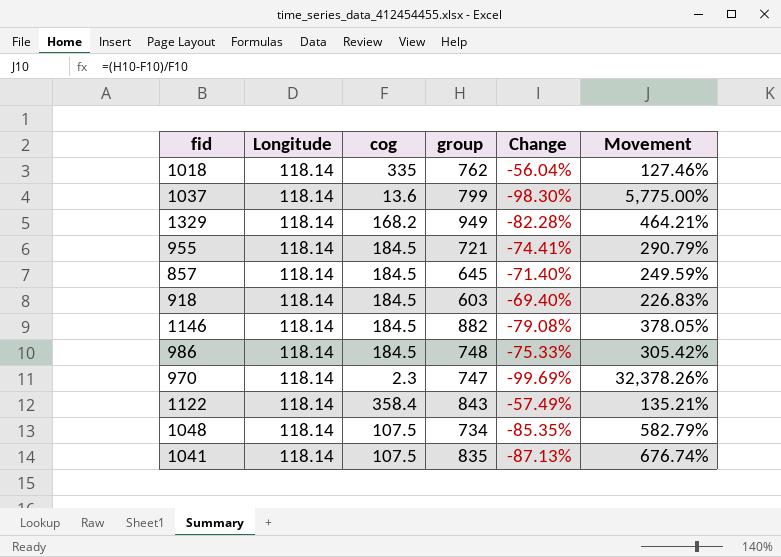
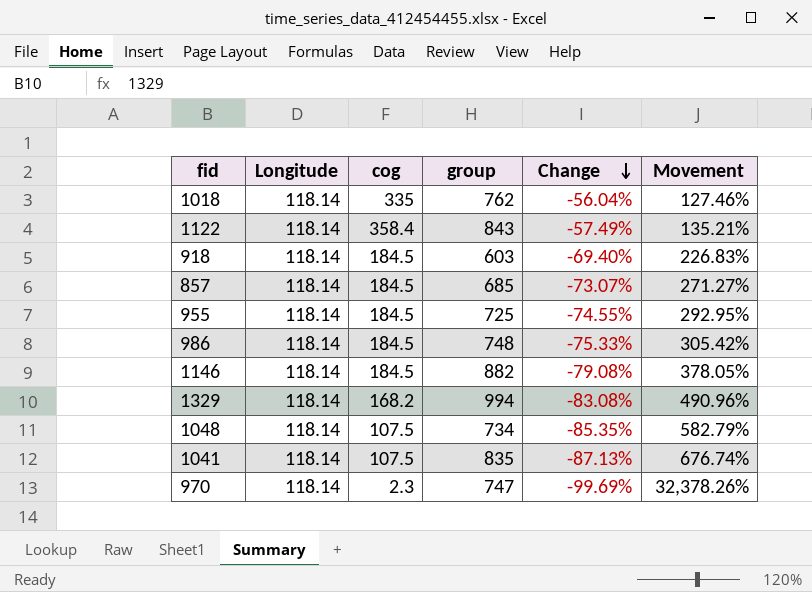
row order: none -> Change descending
row 1037: 118.14 | 13.6 | 799 | -98.30% | 5,775.00% -> none
857 | group: 645 -> 685
857 | Change: -71.40% -> -73.07%
857 | Movement: 249.59% -> 271.27%
955 | group: 721 -> 725
955 | Change: -74.41% -> -74.55%
955 | Movement: 290.79% -> 292.95%
1329 | group: 949 -> 994
1329 | Change: -82.28% -> -83.08%
1329 | Movement: 464.21% -> 490.96%

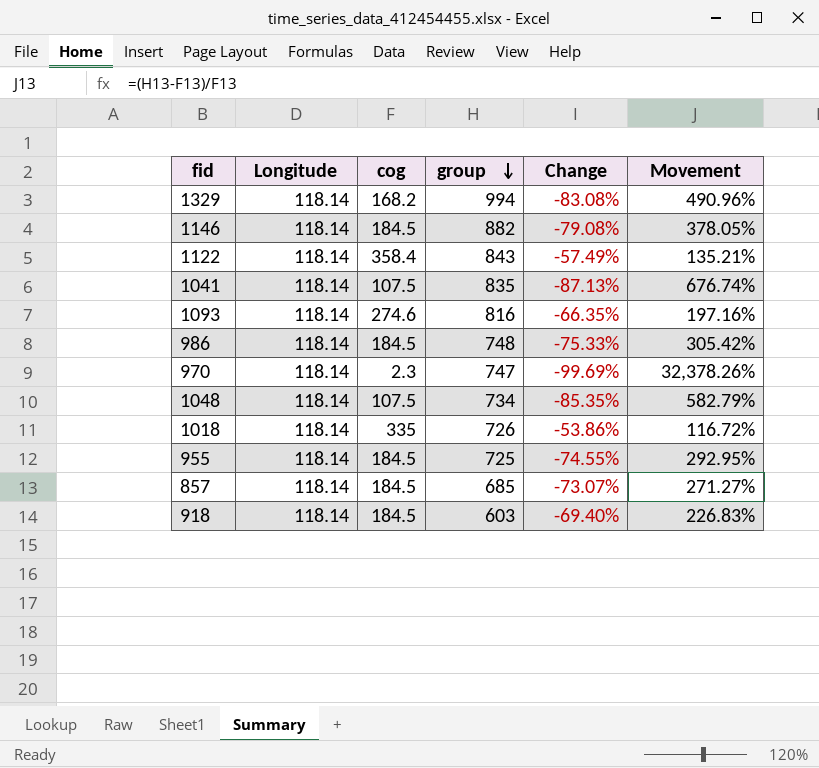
row order: Change descending -> group descending
row 1093: none -> 118.14 | 274.6 | 816 | -66.35% | 197.16%
1018 | group: 762 -> 726
1018 | Change: -56.04% -> -53.86%
1018 | Movement: 127.46% -> 116.72%

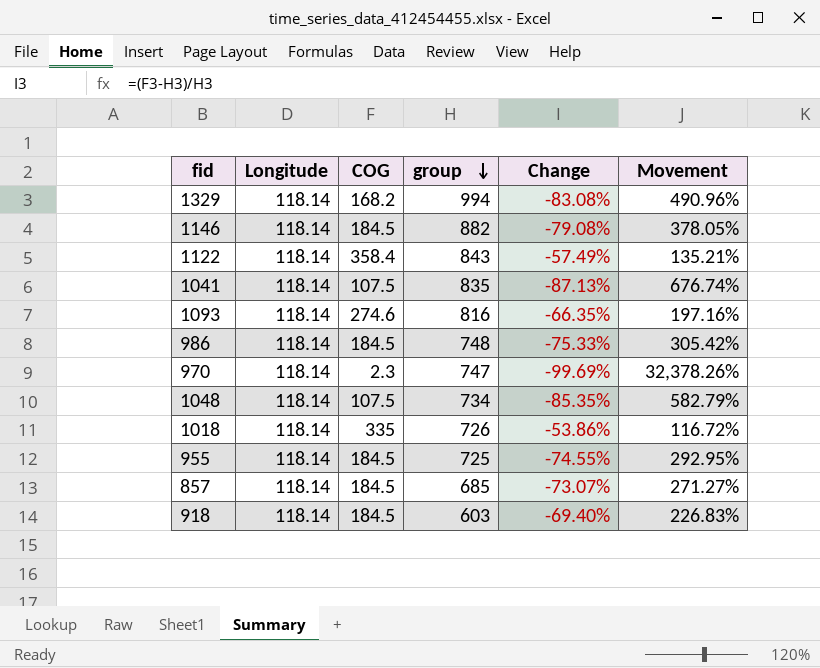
column name: cog -> COG

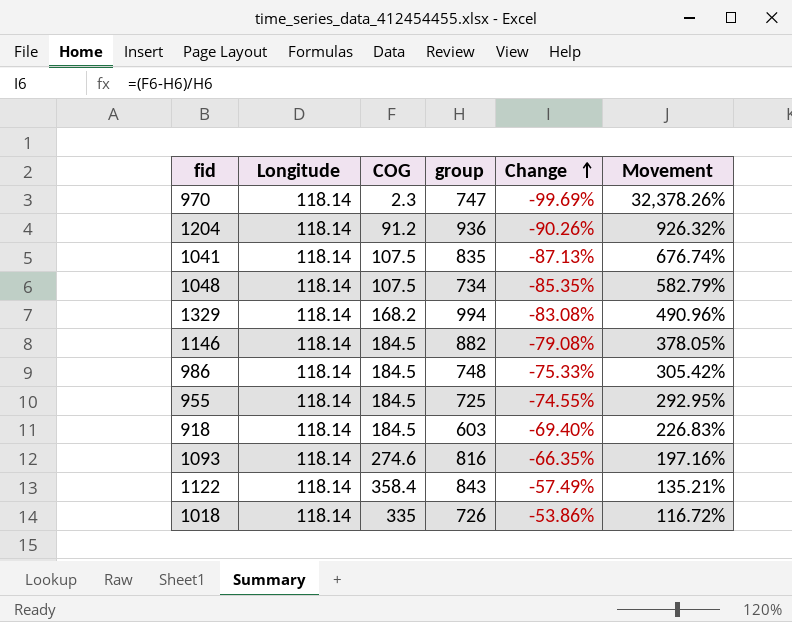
row order: group descending -> Change ascending
row 857: 118.14 | 184.5 | 685 | -73.07% | 271.27% -> none
row 1204: none -> 118.14 | 91.2 | 936 | -90.26% | 926.32%

